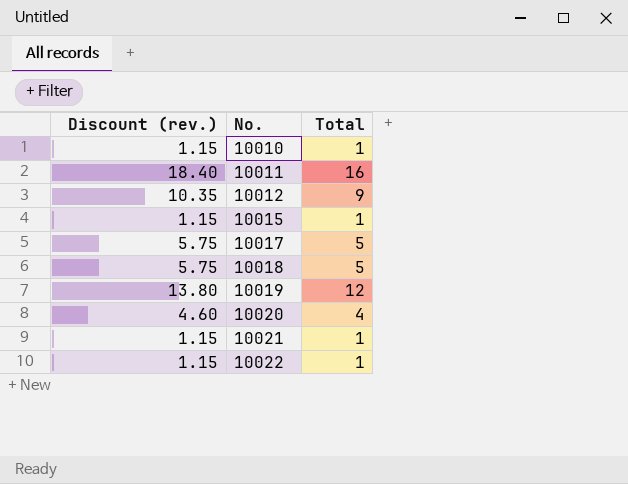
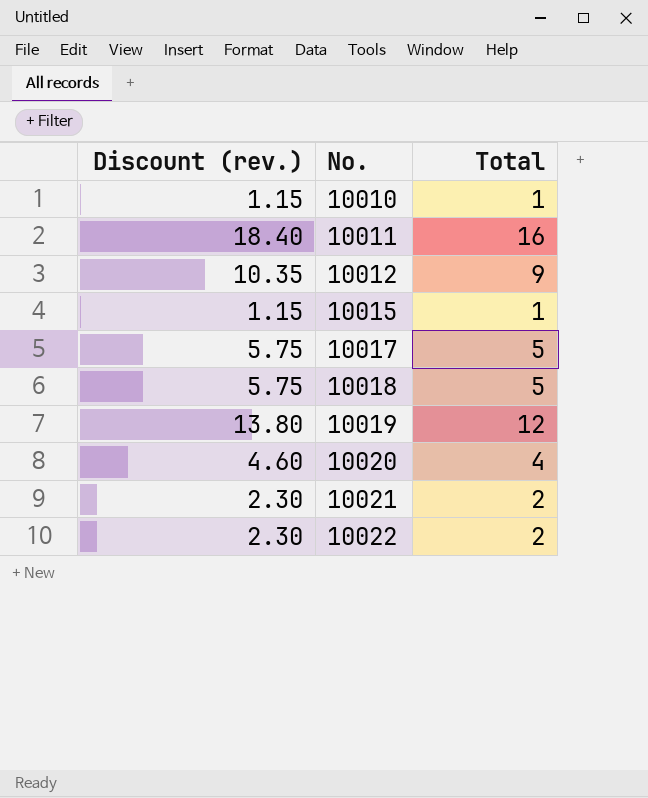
10021 | Discount (rev.): 1.15 -> 2.30
10021 | Total: 1 -> 2
10022 | Discount (rev.): 1.15 -> 2.30
10022 | Total: 1 -> 2

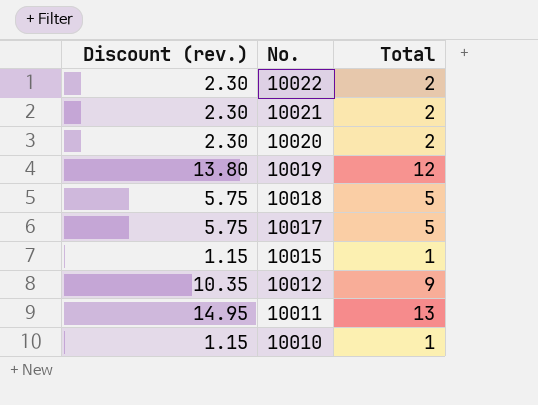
row order: No. ascending -> No. descending
10020 | Discount (rev.): 4.60 -> 2.30
10020 | Total: 4 -> 2
10011 | Discount (rev.): 18.40 -> 14.95
10011 | Total: 16 -> 13

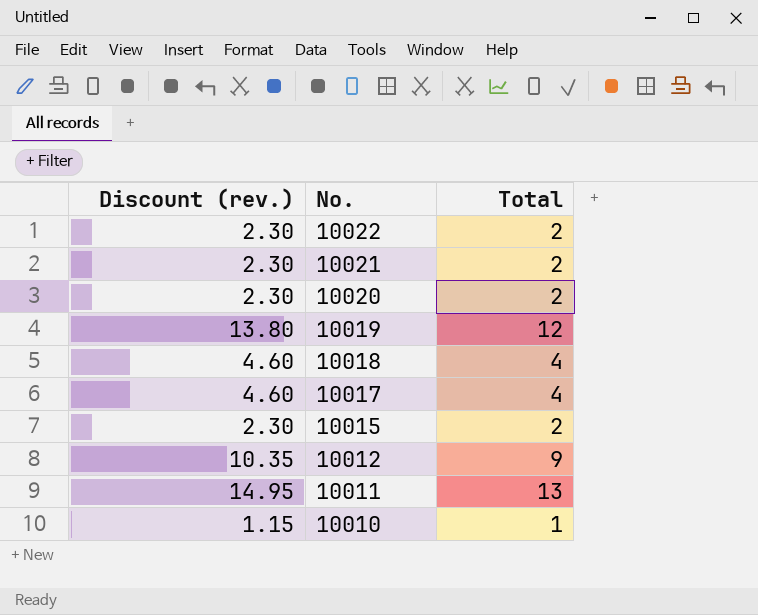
10018 | Discount (rev.): 5.75 -> 4.60
10018 | Total: 5 -> 4
10017 | Discount (rev.): 5.75 -> 4.60
10017 | Total: 5 -> 4
10015 | Discount (rev.): 1.15 -> 2.30
10015 | Total: 1 -> 2

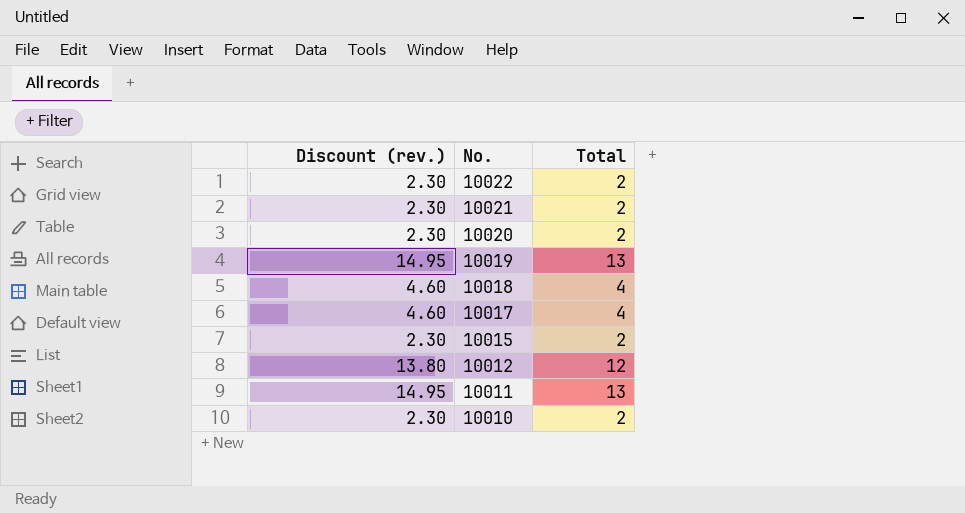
10019 | Discount (rev.): 13.80 -> 14.95
10019 | Total: 12 -> 13
10012 | Discount (rev.): 10.35 -> 13.80
10012 | Total: 9 -> 12
10010 | Discount (rev.): 1.15 -> 2.30
10010 | Total: 1 -> 2

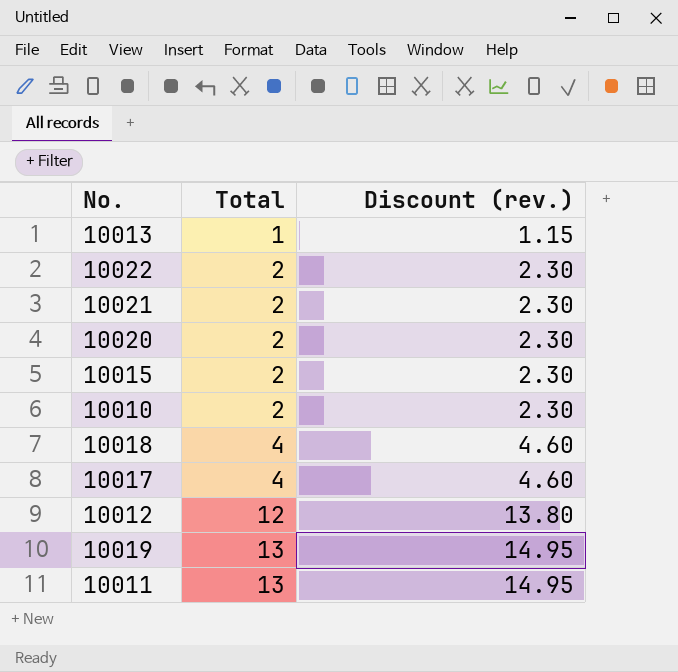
row order: No. descending -> Total ascending
column Discount (rev.) | position: 1 -> 3
row 10013: none -> 1 | 1.15

